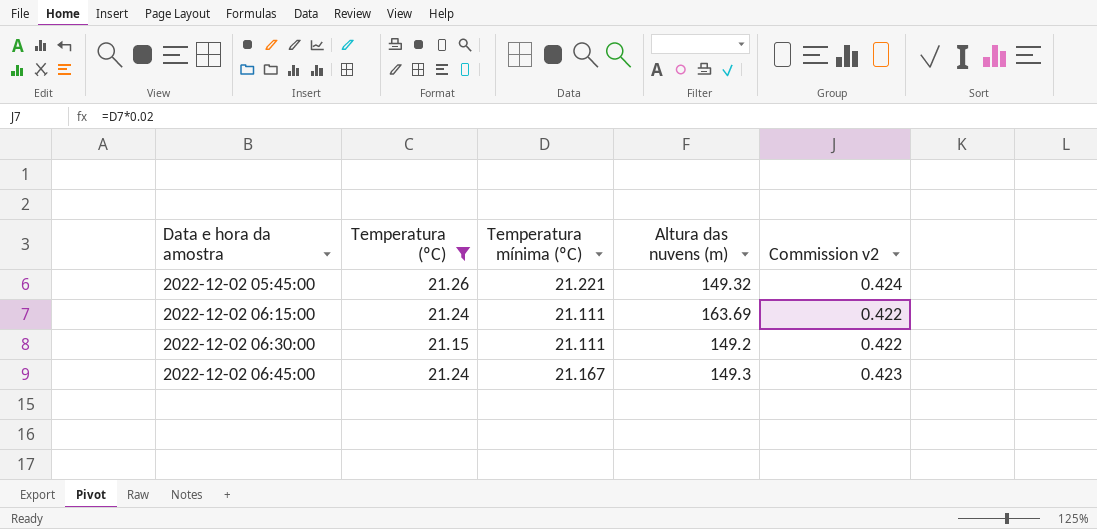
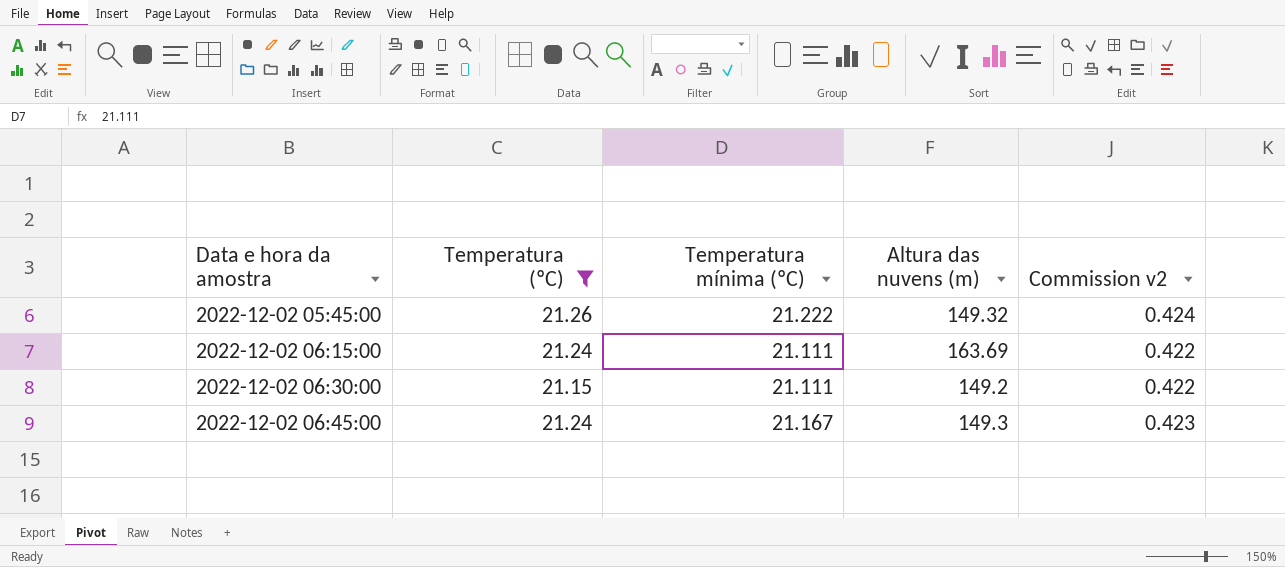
2022-12-02 05:45:00 | Temperatura mínima (ºC): 21.221 -> 21.222

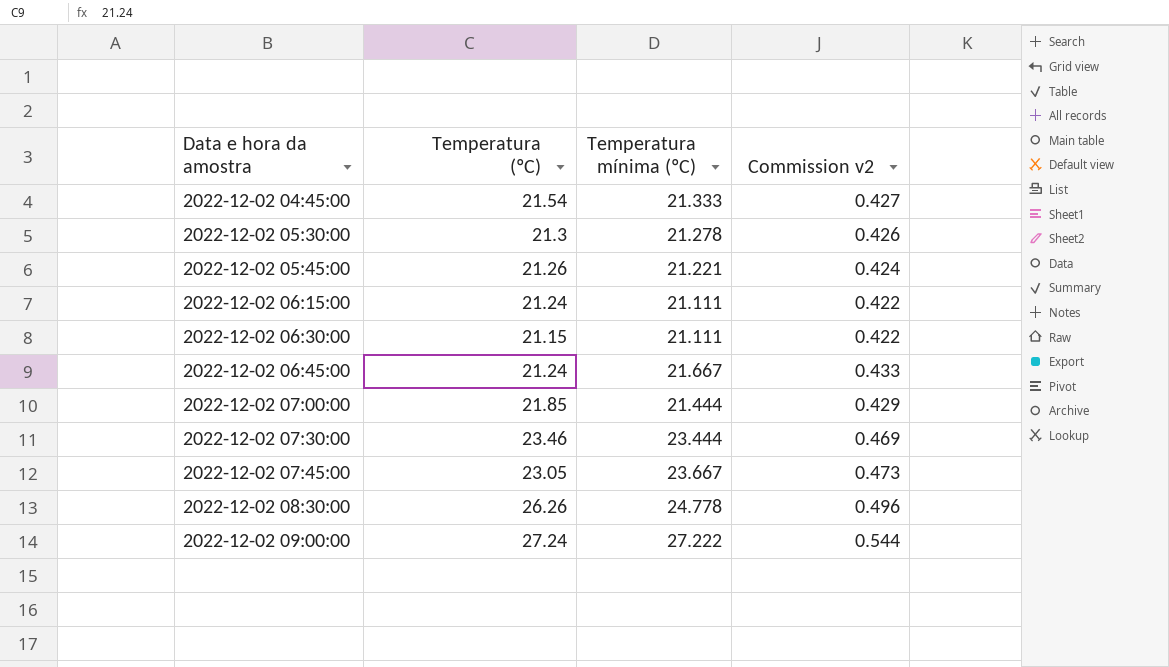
filter: Temperatura (ºC) <= 21.26 -> none
column Altura das nuvens (m) | position: 4 -> none
2022-12-02 05:45:00 | Temperatura mínima (ºC): 21.222 -> 21.221
2022-12-02 06:45:00 | Temperatura mínima (ºC): 21.167 -> 21.667
2022-12-02 06:45:00 | Commission v2: 0.423 -> 0.433

